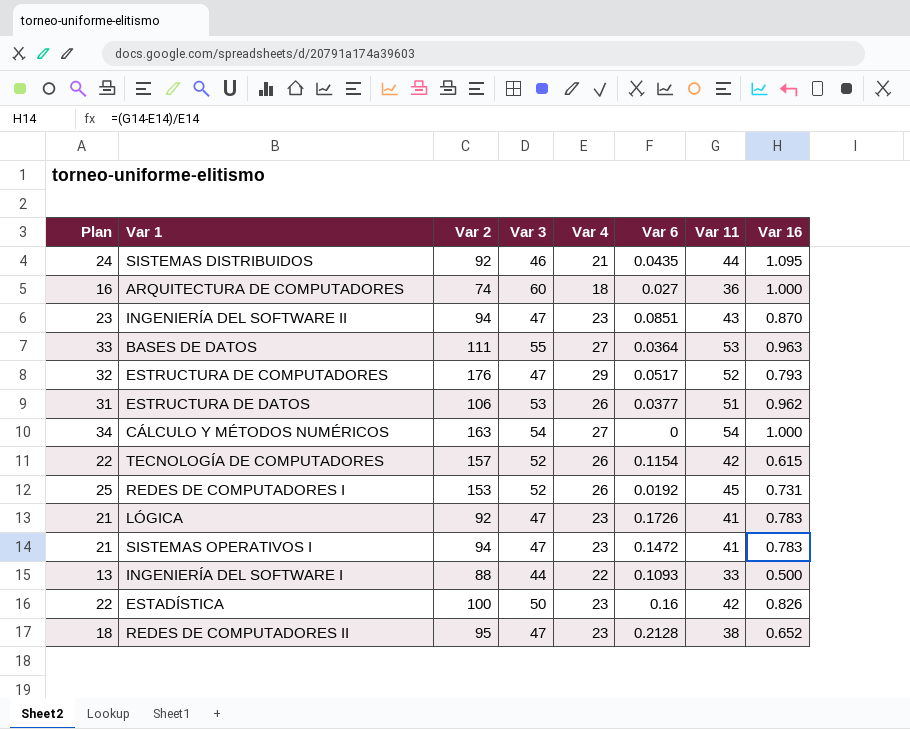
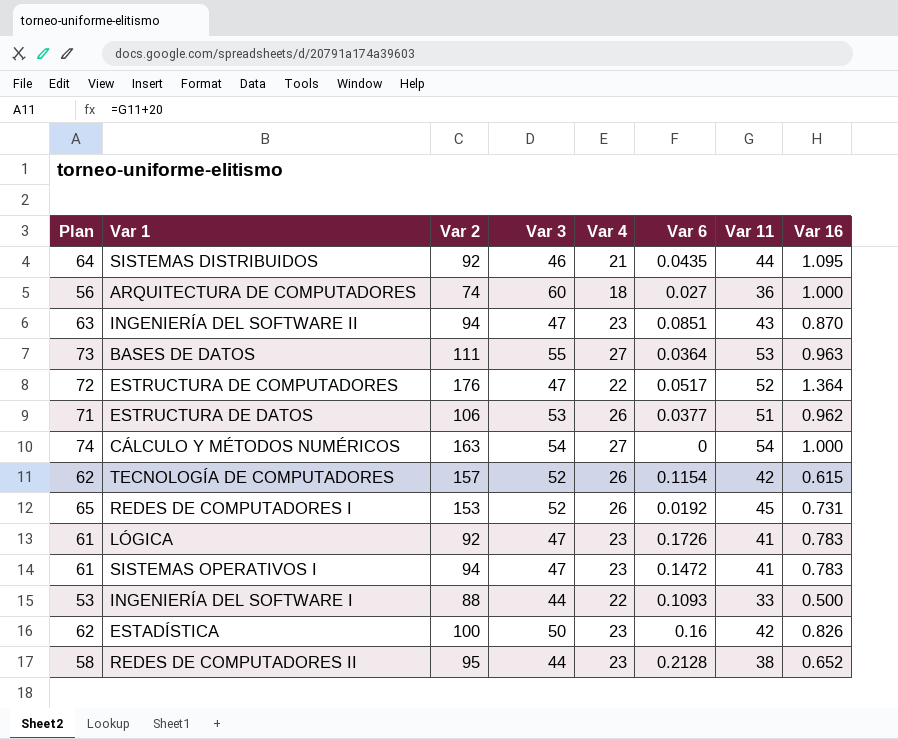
column Plan | formula: [Var 11] - 20 -> [Var 11] + 20
ESTRUCTURA DE COMPUTADORES | Var 4: 29 -> 22
ESTRUCTURA DE COMPUTADORES | Var 16: 0.793 -> 1.364
REDES DE COMPUTADORES II | Var 3: 47 -> 44

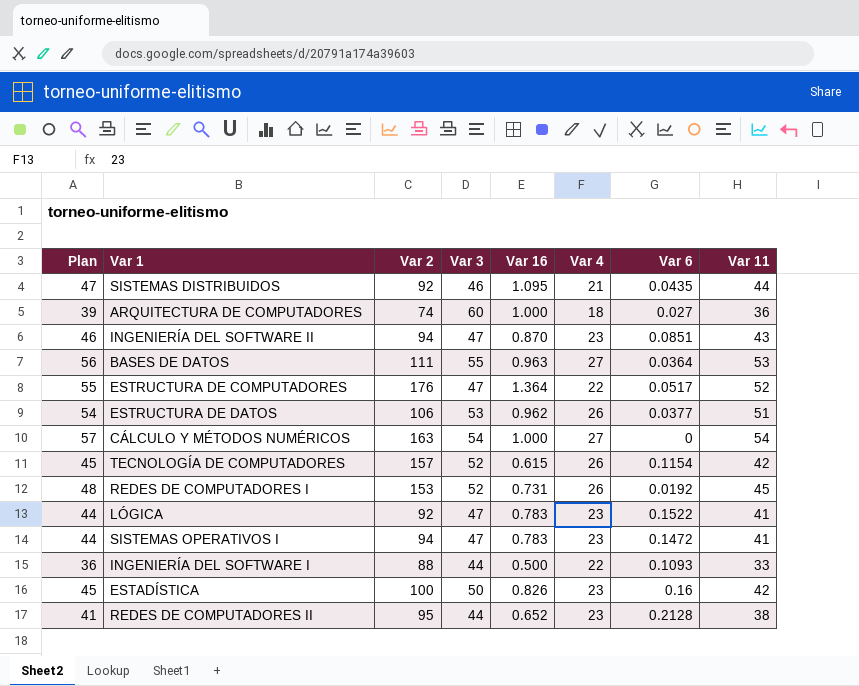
column Plan | formula: [Var 11] + 20 -> [Var 11] + 3
column Var 16 | position: 8 -> 5
LÓGICA | Var 6: 0.1726 -> 0.1522

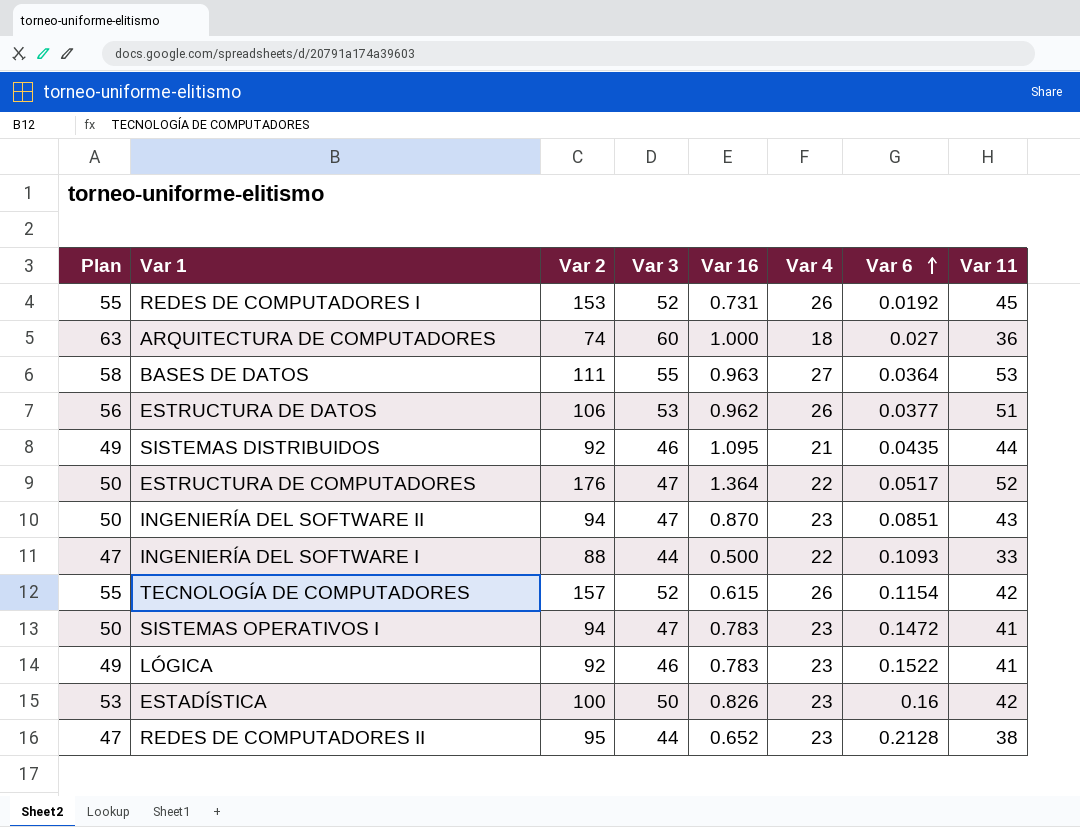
row order: none -> Var 6 ascending
column Plan | formula: [Var 11] + 3 -> [Var 3] + 3
row CÁLCULO Y MÉTODOS NUMÉRICOS: 57 | 163 | 54 | 1.000 | 27 | 0 | 54 -> none
LÓGICA | Var 3: 47 -> 46

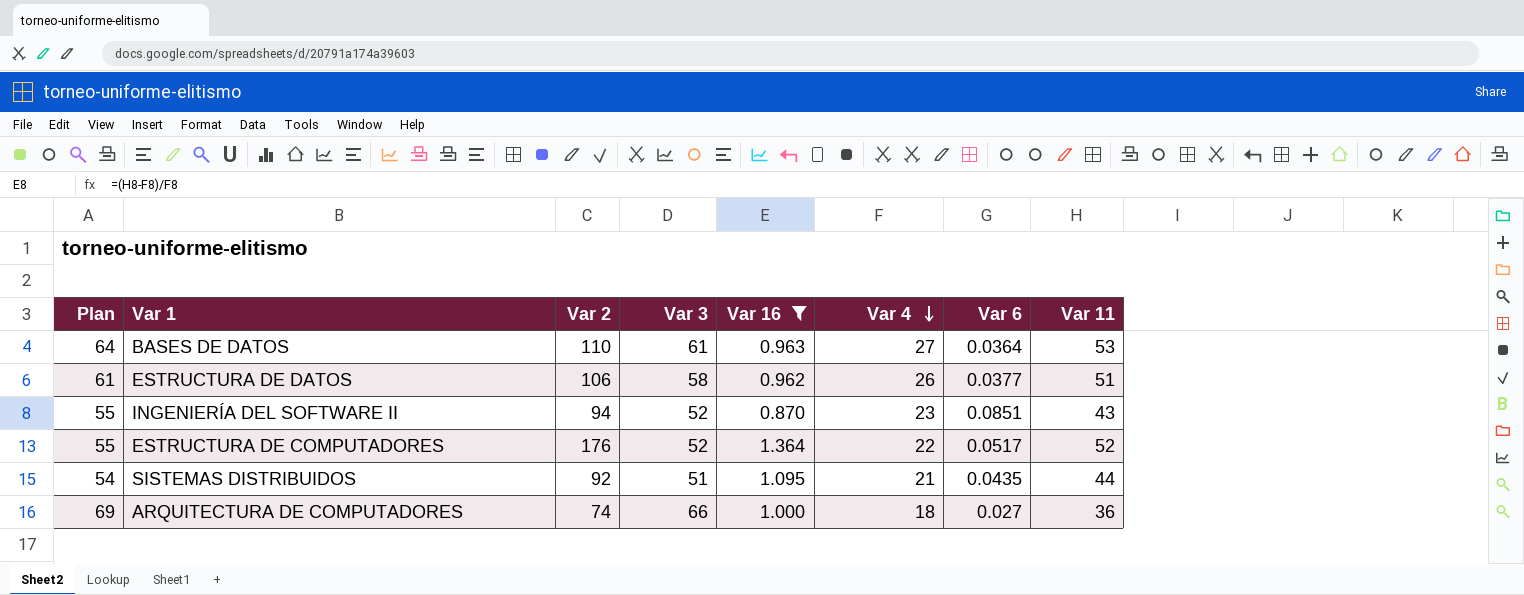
filter: none -> Var 16 >= 0.870
row order: Var 6 ascending -> Var 4 descending
BASES DE DATOS | Plan: 58 -> 64
BASES DE DATOS | Var 2: 111 -> 110
BASES DE DATOS | Var 3: 55 -> 61
ESTRUCTURA DE DATOS | Plan: 56 -> 61
ESTRUCTURA DE DATOS | Var 3: 53 -> 58
INGENIERÍA DEL SOFTWARE II | Plan: 50 -> 55
INGENIERÍA DEL SOFTWARE II | Var 3: 47 -> 52
ESTRUCTURA DE COMPUTADORES | Plan: 50 -> 55
ESTRUCTURA DE COMPUTADORES | Var 3: 47 -> 52
SISTEMAS DISTRIBUIDOS | Plan: 49 -> 54
SISTEMAS DISTRIBUIDOS | Var 3: 46 -> 51
ARQUITECTURA DE COMPUTADORES | Plan: 63 -> 69
ARQUITECTURA DE COMPUTADORES | Var 3: 60 -> 66

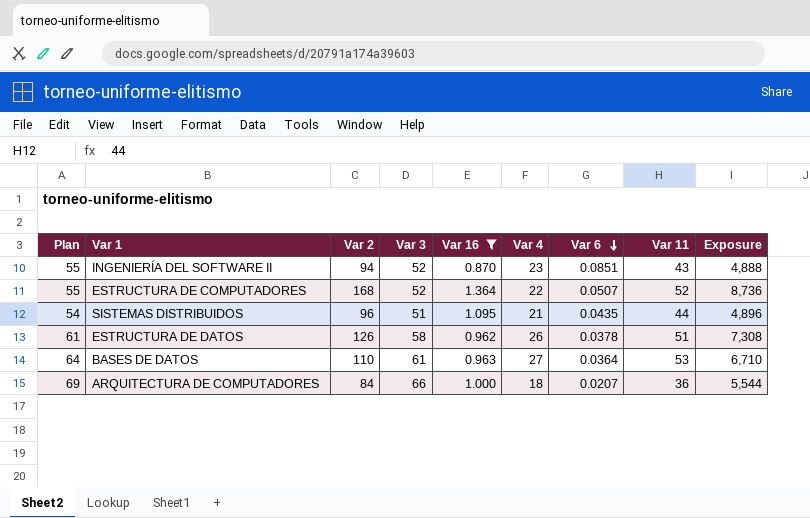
row order: Var 4 descending -> Var 6 descending
column Exposure | formula: none -> [Var 2] * [Var 3]
ESTRUCTURA DE COMPUTADORES | Var 2: 176 -> 168
ESTRUCTURA DE COMPUTADORES | Var 6: 0.0517 -> 0.0507
SISTEMAS DISTRIBUIDOS | Var 2: 92 -> 96
ESTRUCTURA DE DATOS | Var 2: 106 -> 126
ESTRUCTURA DE DATOS | Var 6: 0.0377 -> 0.0378
ARQUITECTURA DE COMPUTADORES | Var 2: 74 -> 84
ARQUITECTURA DE COMPUTADORES | Var 6: 0.027 -> 0.0207

